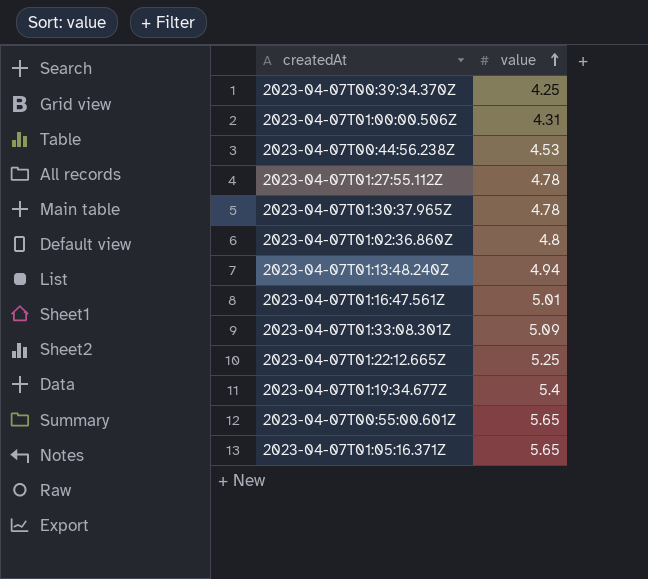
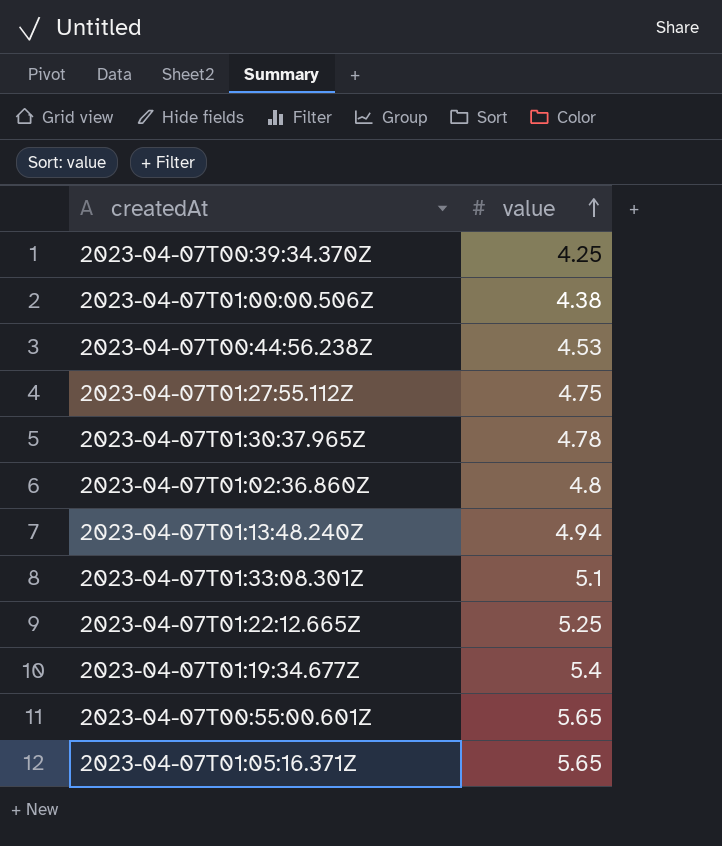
row 2023-04-07T01:16:47.561Z: 5.01 -> none
2023-04-07T01:00:00.506Z | value: 4.31 -> 4.38
2023-04-07T01:27:55.112Z | value: 4.78 -> 4.75
2023-04-07T01:33:08.301Z | value: 5.09 -> 5.1

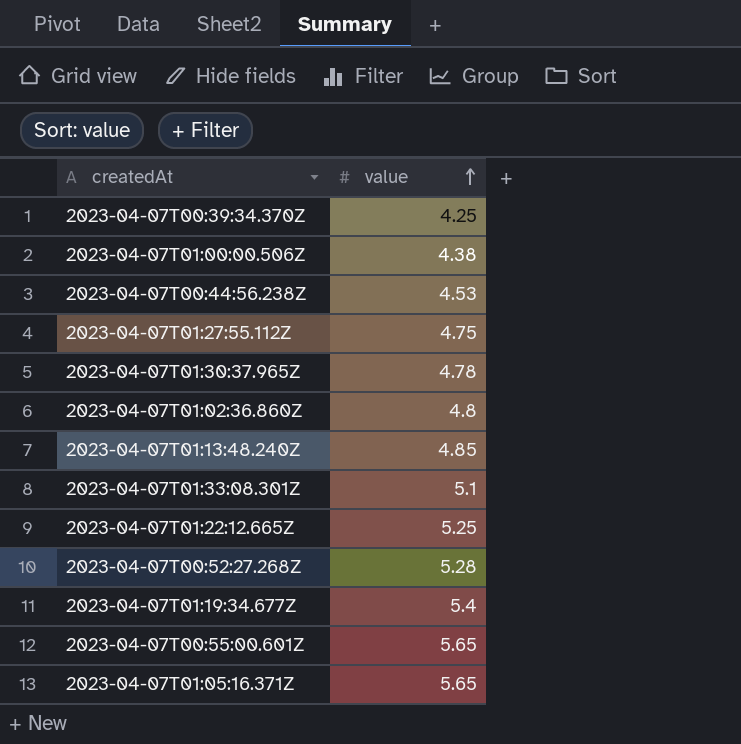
2023-04-07T01:13:48.240Z | value: 4.94 -> 4.85
row 2023-04-07T00:52:27.268Z: none -> 5.28

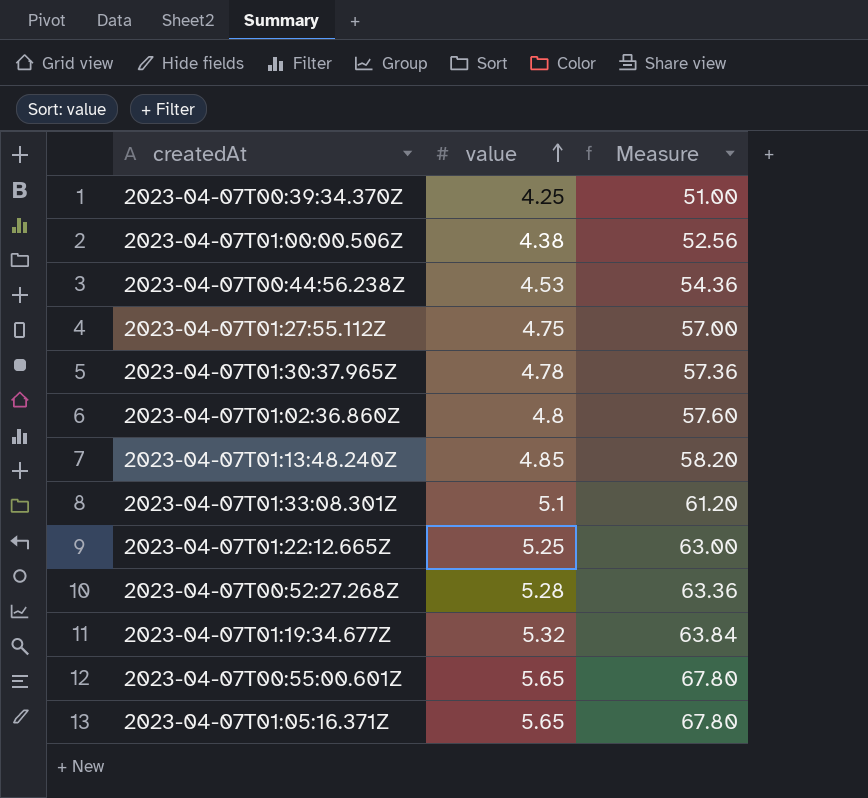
column Measure | formula: none -> [value] * 12
2023-04-07T01:19:34.677Z | value: 5.4 -> 5.32

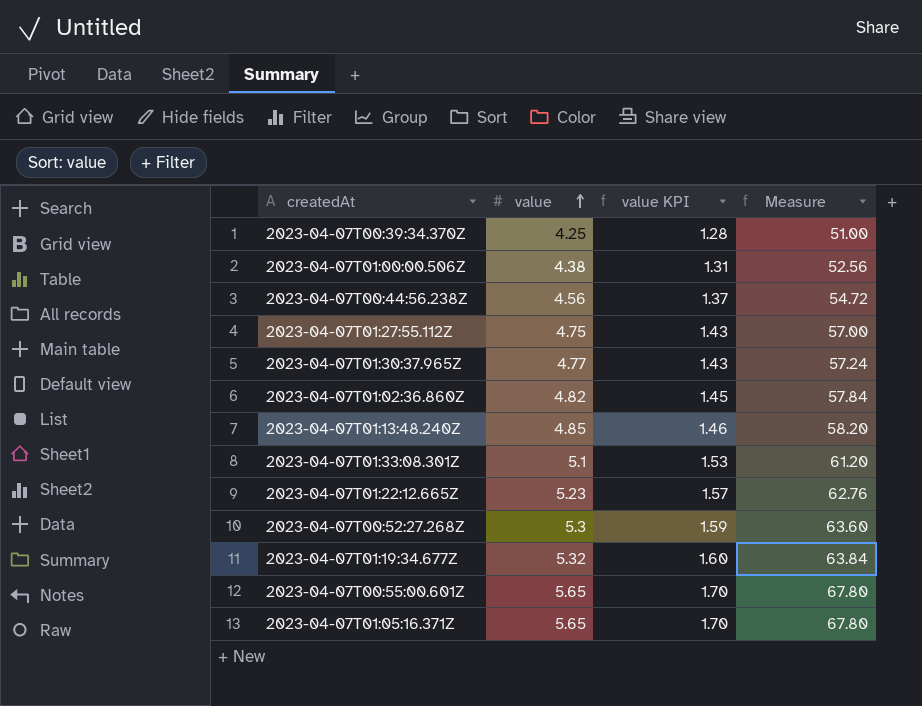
column value KPI | formula: none -> [value] * 0.3
2023-04-07T00:44:56.238Z | value: 4.53 -> 4.56
2023-04-07T00:44:56.238Z | Measure: 54.36 -> 54.72
2023-04-07T01:30:37.965Z | value: 4.78 -> 4.77
2023-04-07T01:30:37.965Z | Measure: 57.36 -> 57.24
2023-04-07T01:02:36.860Z | value: 4.8 -> 4.82
2023-04-07T01:02:36.860Z | Measure: 57.60 -> 57.84
2023-04-07T01:22:12.665Z | value: 5.25 -> 5.23
2023-04-07T01:22:12.665Z | Measure: 63.00 -> 62.76
2023-04-07T00:52:27.268Z | value: 5.28 -> 5.3
2023-04-07T00:52:27.268Z | Measure: 63.36 -> 63.60

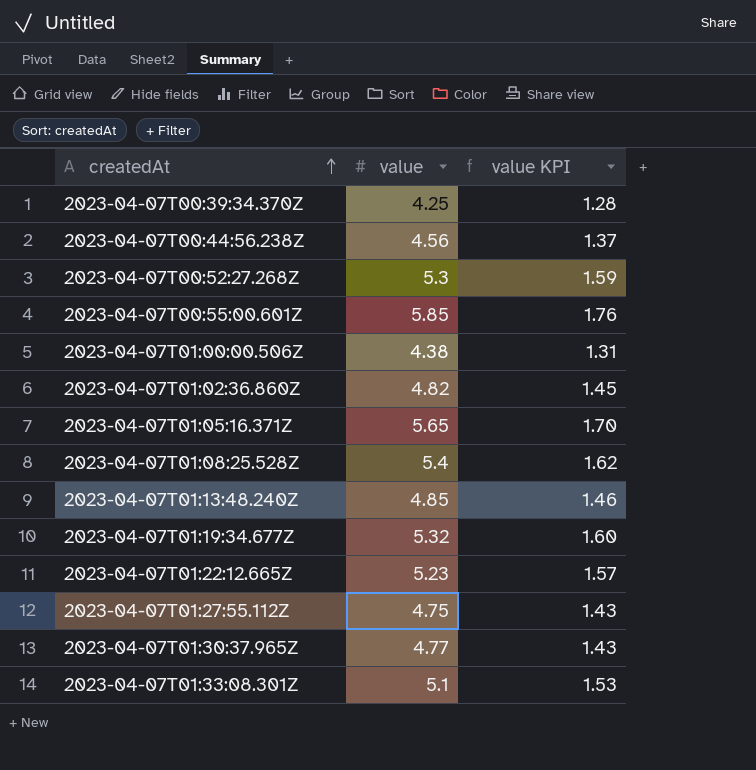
row order: value ascending -> createdAt ascending
column Measure | formula: [value] * 12 -> none
2023-04-07T00:55:00.601Z | value: 5.65 -> 5.85
2023-04-07T00:55:00.601Z | value KPI: 1.70 -> 1.76
row 2023-04-07T01:08:25.528Z: none -> 5.4 | 1.62

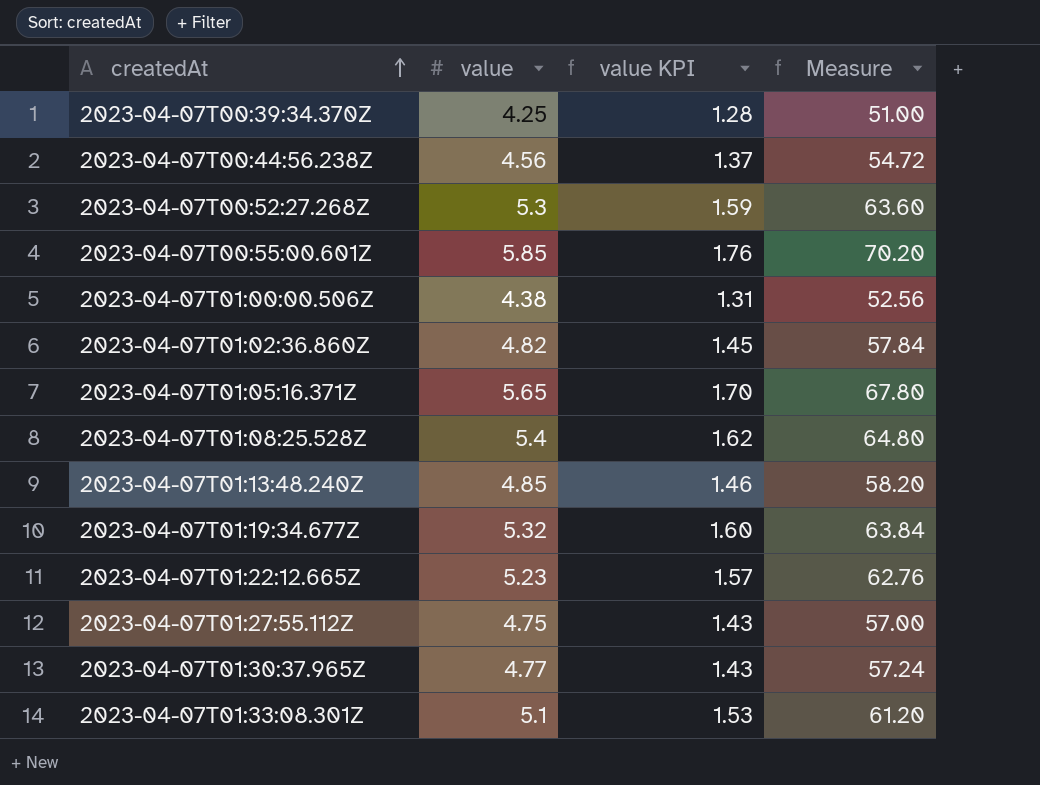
column Measure | formula: none -> [value] * 12

